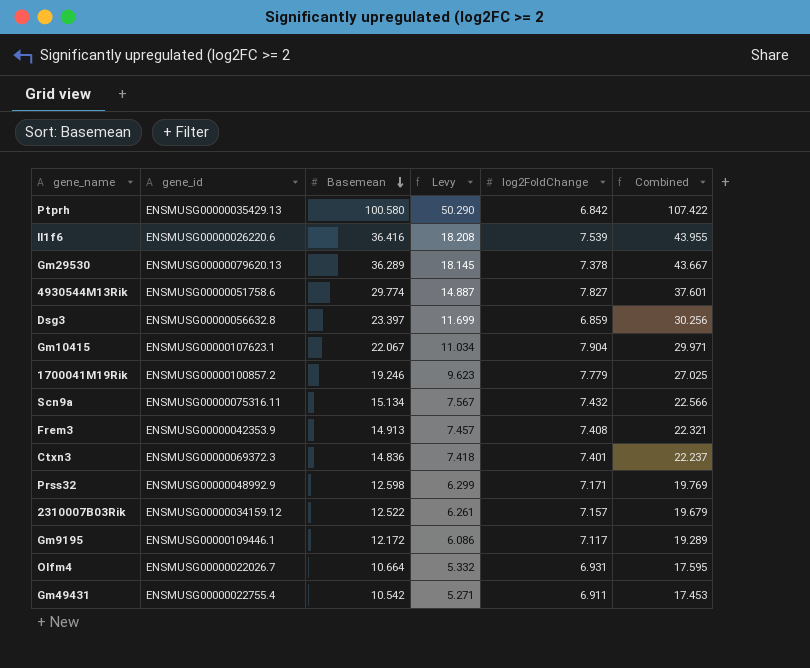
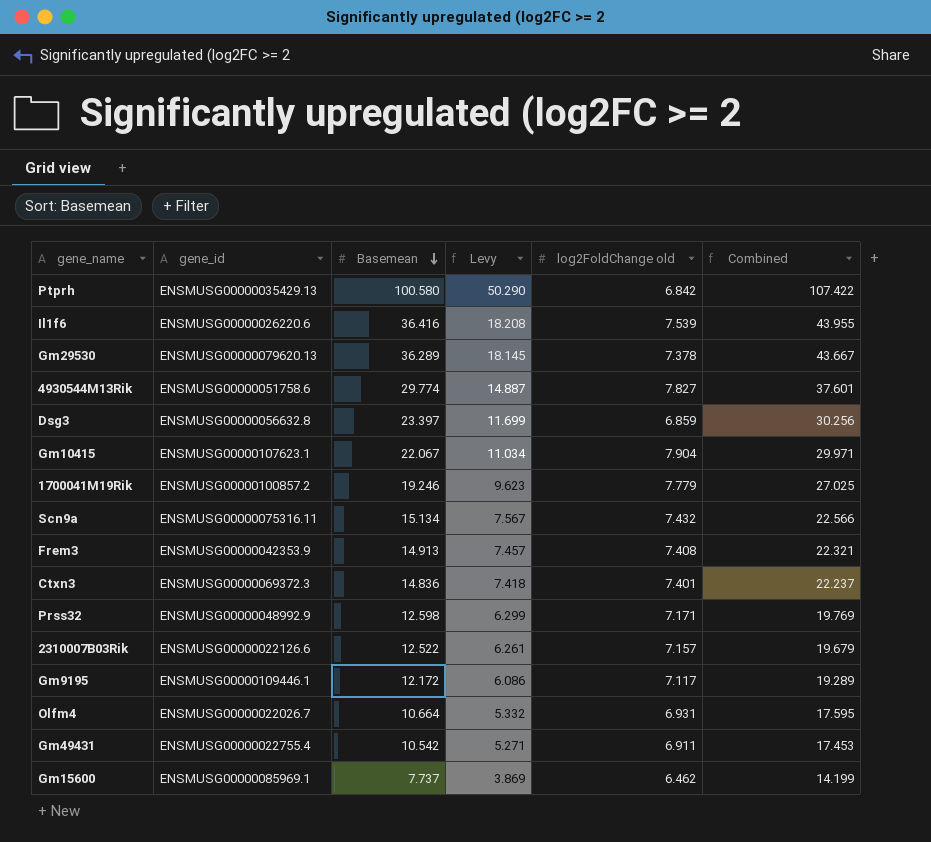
column name: log2FoldChange -> log2FoldChange old
2310007B03Rik | gene_id: ENSMUSG00000034159.12 -> ENSMUSG00000022126.6
row Gm15600: none -> ENSMUSG00000085969.1 | 7.737 | 3.869 | 6.462 | 14.199

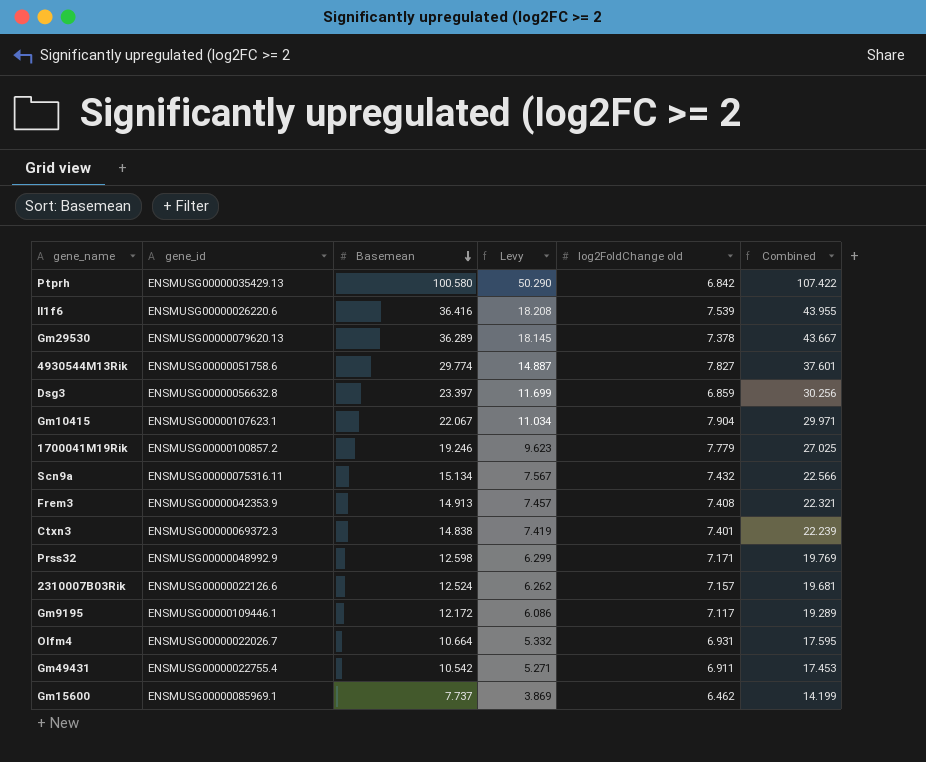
Ctxn3 | Basemean: 14.836 -> 14.838
Ctxn3 | Levy: 7.418 -> 7.419
Ctxn3 | Combined: 22.237 -> 22.239
2310007B03Rik | Basemean: 12.522 -> 12.524
2310007B03Rik | Levy: 6.261 -> 6.262
2310007B03Rik | Combined: 19.679 -> 19.681

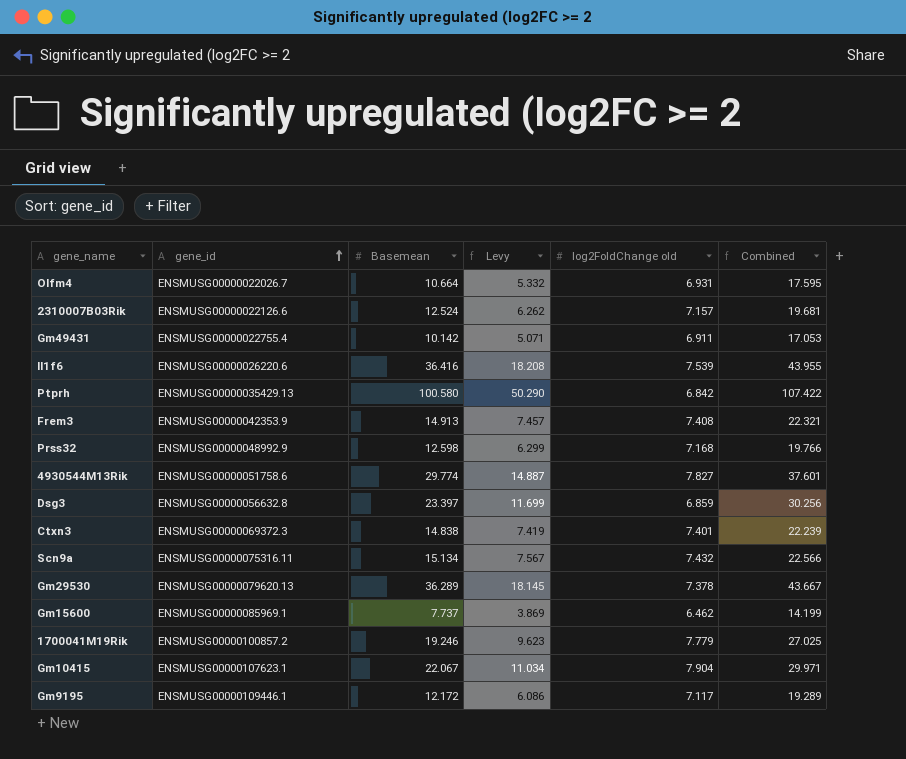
row order: Basemean descending -> gene_id ascending
Gm49431 | Basemean: 10.542 -> 10.142
Gm49431 | Levy: 5.271 -> 5.071
Gm49431 | Combined: 17.453 -> 17.053
Prss32 | log2FoldChange old: 7.171 -> 7.168
Prss32 | Combined: 19.769 -> 19.766

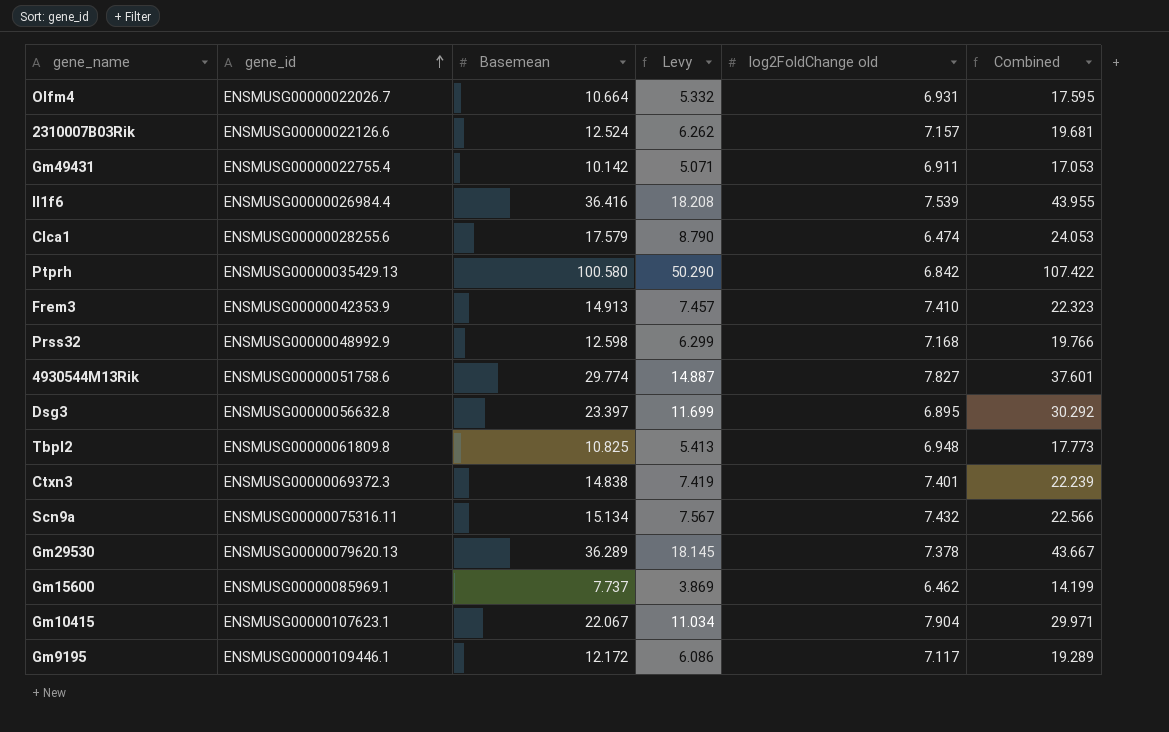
row 1700041M19Rik: ENSMUSG00000100857.2 | 19.246 | 9.623 | 7.779 | 27.025 -> none
Il1f6 | gene_id: ENSMUSG00000026220.6 -> ENSMUSG00000026984.4
row Clca1: none -> ENSMUSG00000028255.6 | 17.579 | 8.790 | 6.474 | 24.053
Frem3 | log2FoldChange old: 7.408 -> 7.410
Frem3 | Combined: 22.321 -> 22.323
Dsg3 | log2FoldChange old: 6.859 -> 6.895
Dsg3 | Combined: 30.256 -> 30.292
row Tbpl2: none -> ENSMUSG00000061809.8 | 10.825 | 5.413 | 6.948 | 17.773

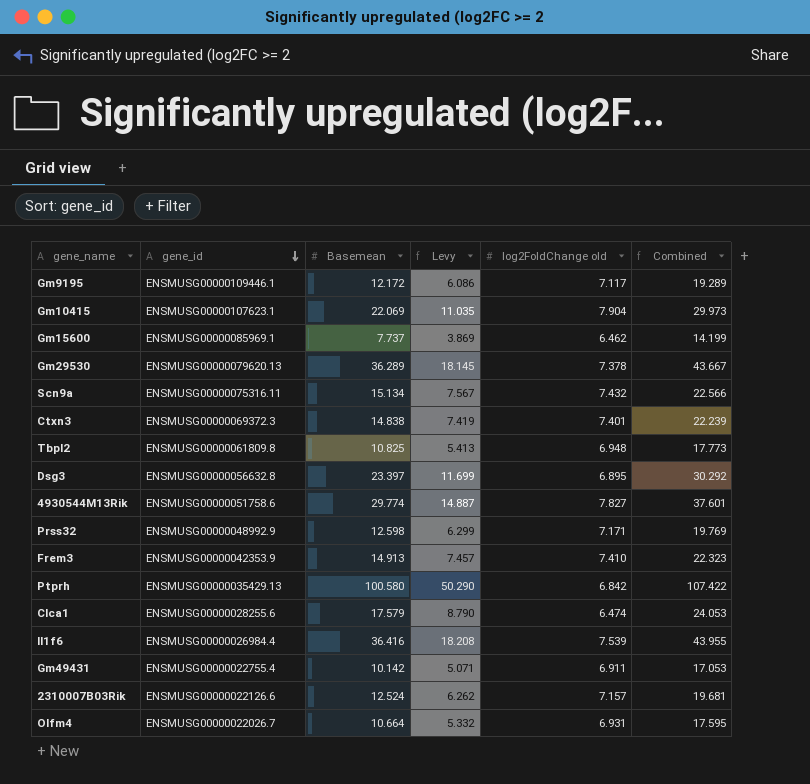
row order: gene_id ascending -> gene_id descending
Gm10415 | Basemean: 22.067 -> 22.069
Gm10415 | Levy: 11.034 -> 11.035
Gm10415 | Combined: 29.971 -> 29.973
Prss32 | log2FoldChange old: 7.168 -> 7.171
Prss32 | Combined: 19.766 -> 19.769

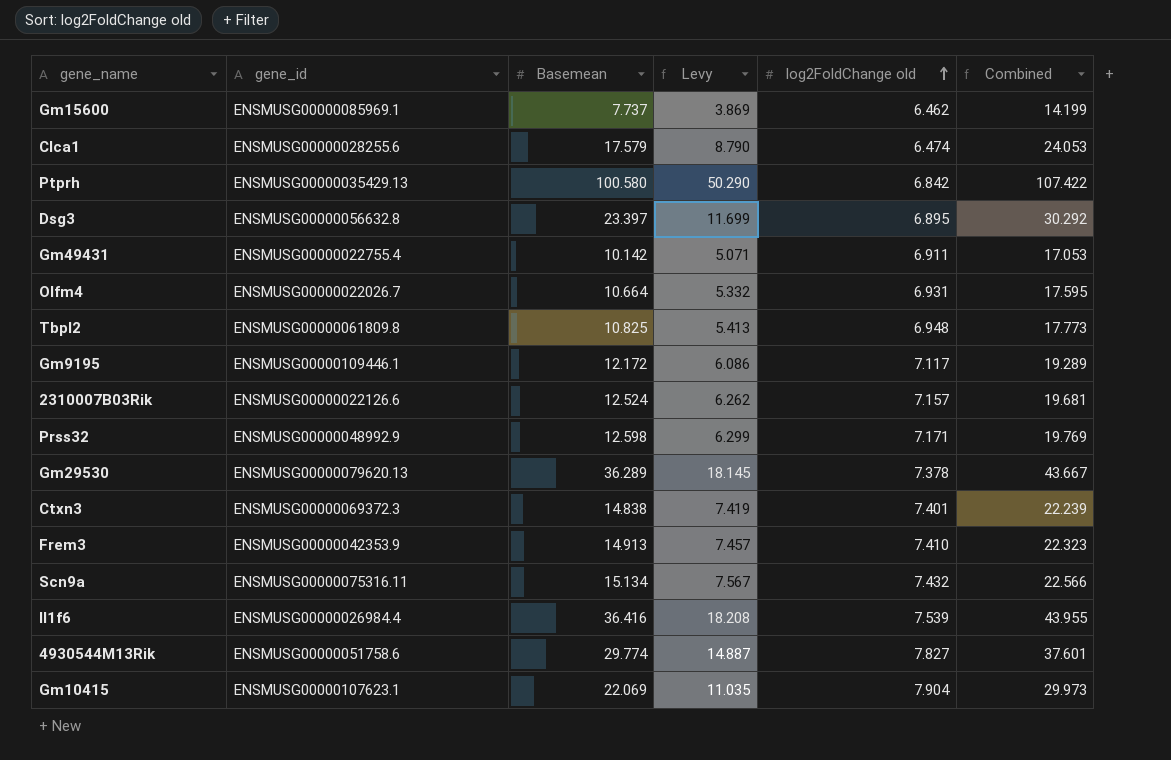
row order: gene_id descending -> log2FoldChange old ascending

